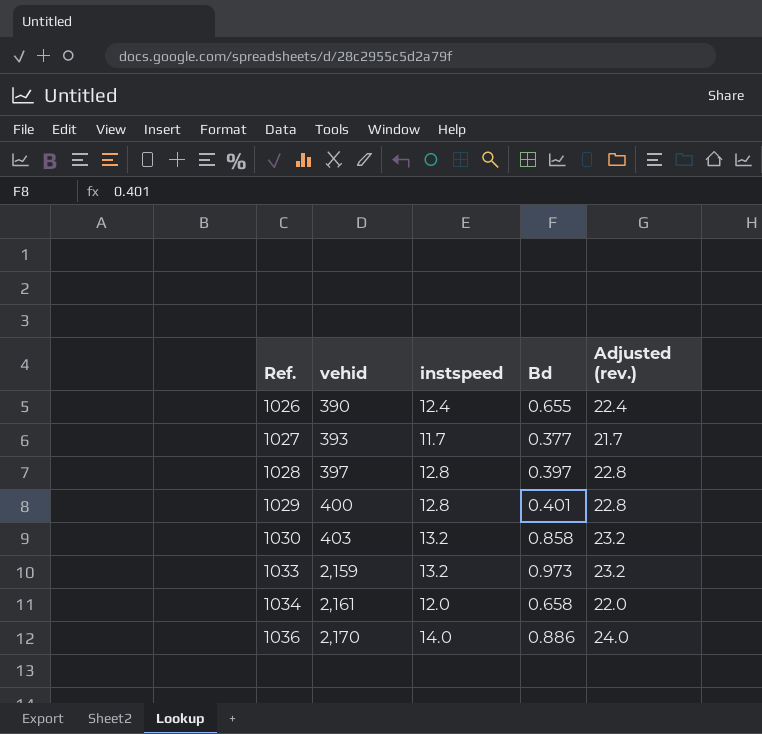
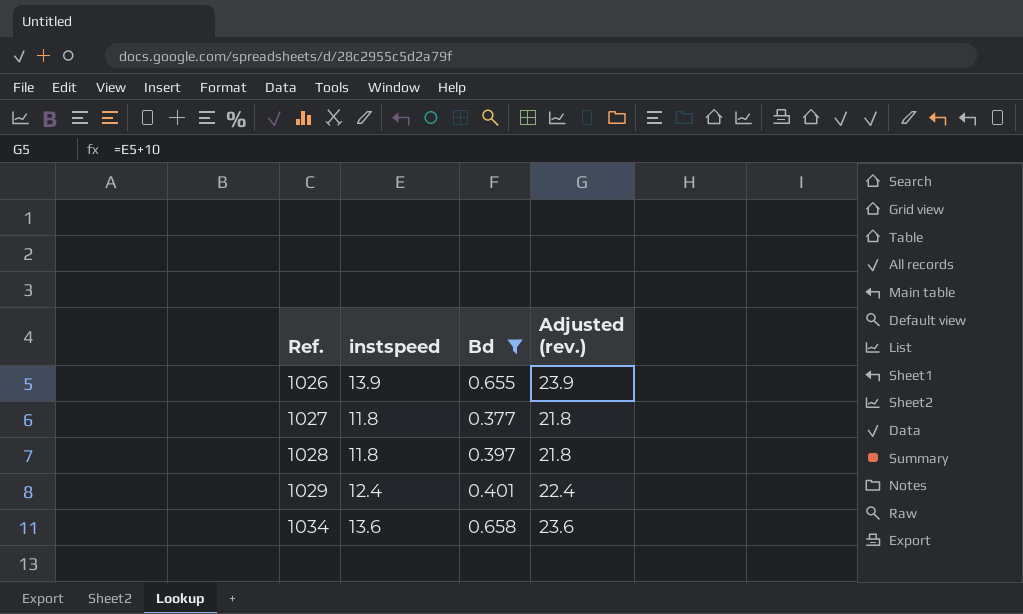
filter: none -> Bd <= 0.658
column vehid | position: 2 -> none
1026 | instspeed: 12.4 -> 13.9
1026 | Adjusted (rev.): 22.4 -> 23.9
1027 | instspeed: 11.7 -> 11.8
1027 | Adjusted (rev.): 21.7 -> 21.8
1028 | instspeed: 12.8 -> 11.8
1028 | Adjusted (rev.): 22.8 -> 21.8
1029 | instspeed: 12.8 -> 12.4
1029 | Adjusted (rev.): 22.8 -> 22.4
1034 | instspeed: 12.0 -> 13.6
1034 | Adjusted (rev.): 22.0 -> 23.6

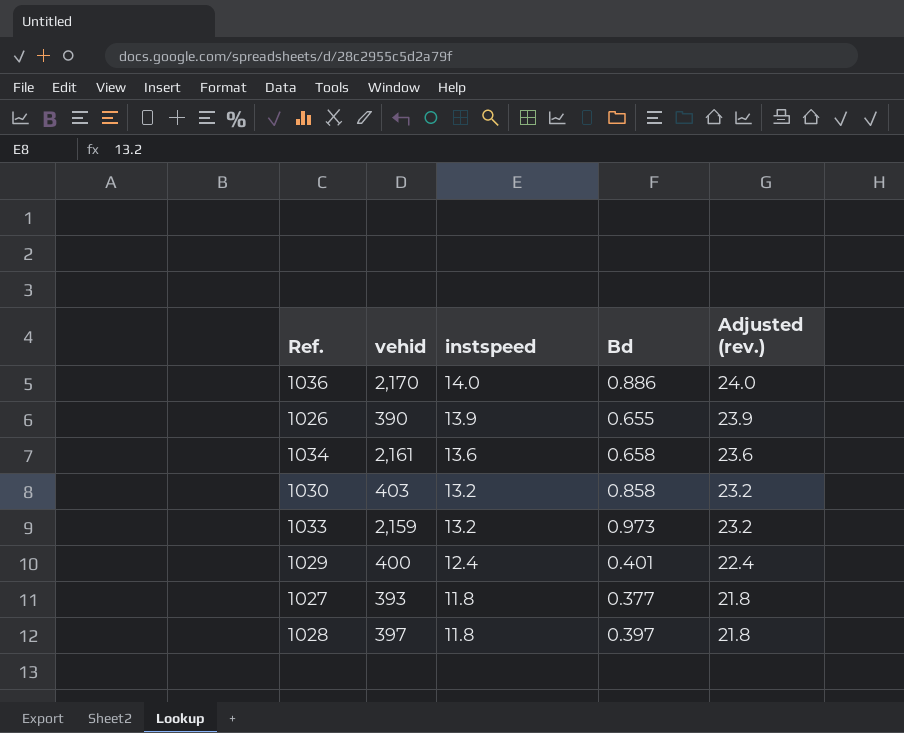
filter: Bd <= 0.658 -> none
row order: Ref. ascending -> instspeed descending
column vehid | position: none -> 2

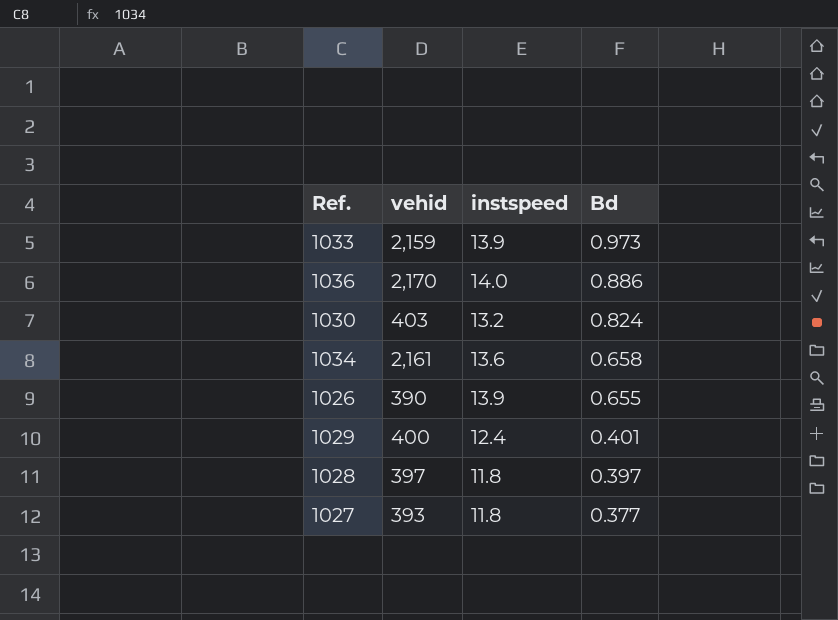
row order: instspeed descending -> Bd descending
column Adjusted (rev.) | formula: [instspeed] + 10 -> none
1033 | instspeed: 13.2 -> 13.9
1030 | Bd: 0.858 -> 0.824

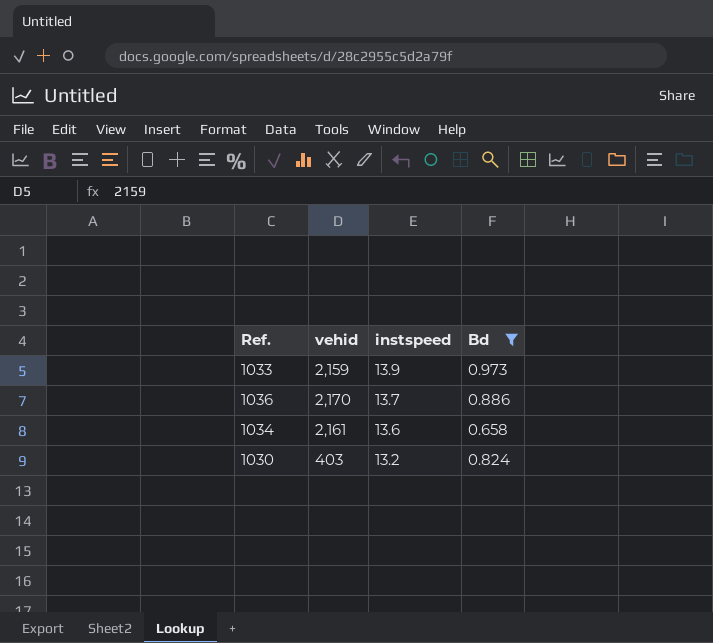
filter: none -> Bd >= 0.658
row order: Bd descending -> instspeed descending
1036 | instspeed: 14.0 -> 13.7

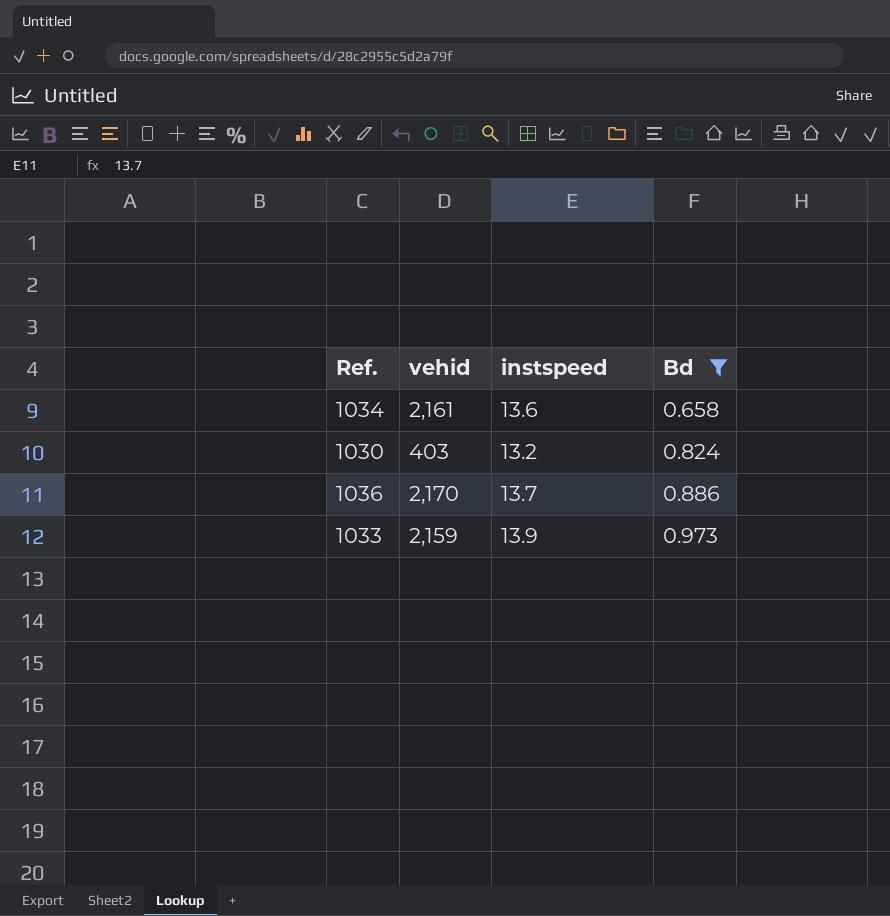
row order: instspeed descending -> Bd ascending

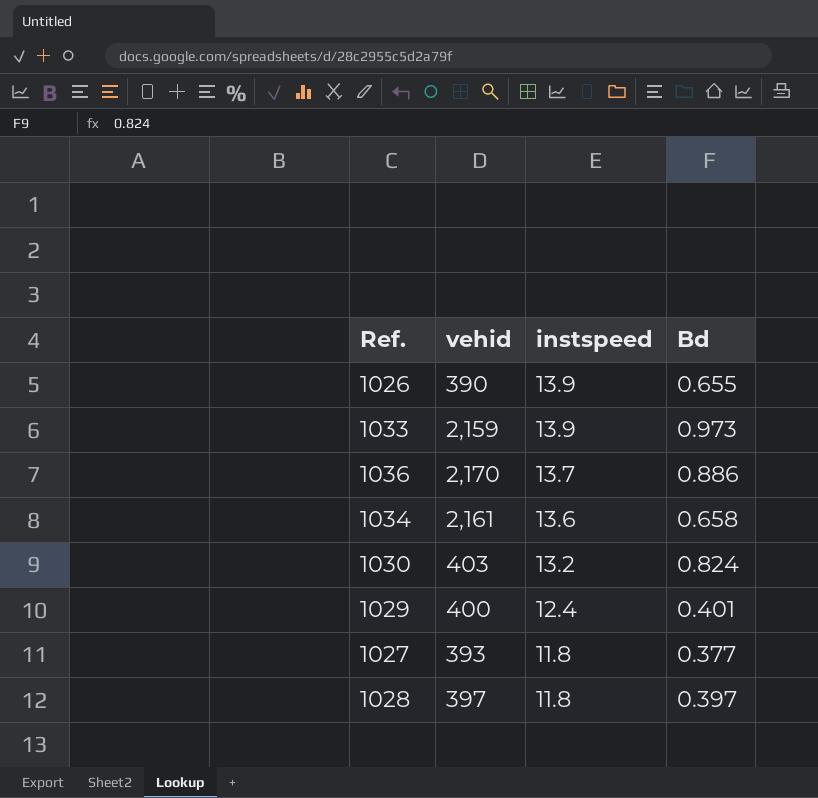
filter: Bd >= 0.658 -> none
row order: Bd ascending -> instspeed descending

